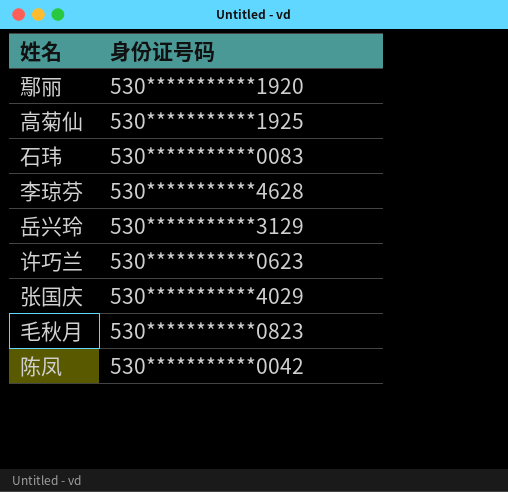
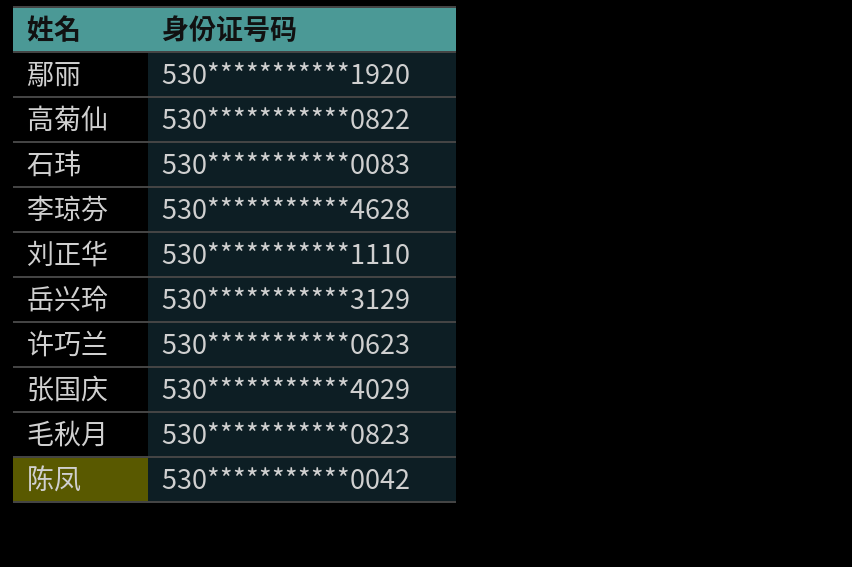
高菊仙 | 身份证号码: 530***********1925 -> 530***********0822
row 刘正华: none -> 530***********1110

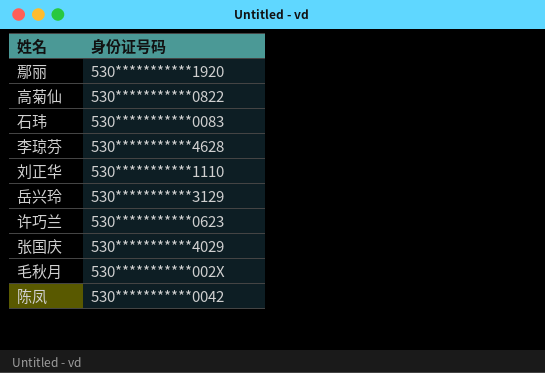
毛秋月 | 身份证号码: 530***********0823 -> 530***********002X

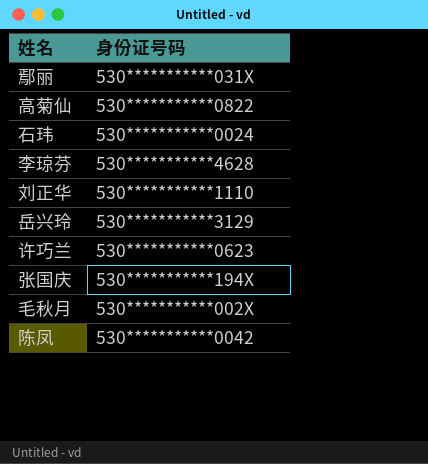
鄢丽 | 身份证号码: 530***********1920 -> 530***********031X
石玮 | 身份证号码: 530***********0083 -> 530***********0024
张国庆 | 身份证号码: 530***********4029 -> 530***********194X

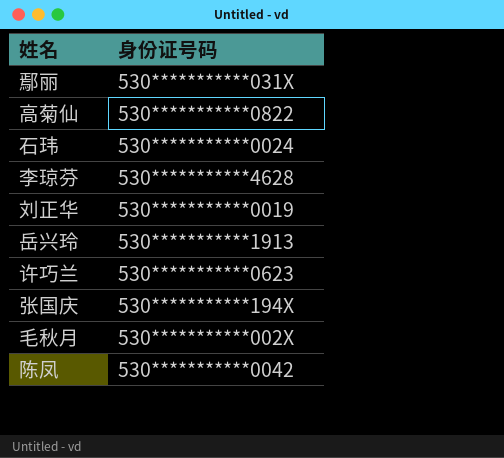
刘正华 | 身份证号码: 530***********1110 -> 530***********0019
岳兴玲 | 身份证号码: 530***********3129 -> 530***********1913

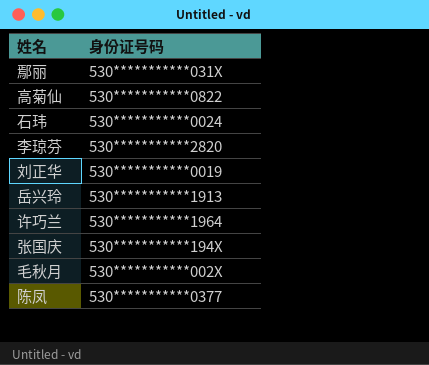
李琼芬 | 身份证号码: 530***********4628 -> 530***********2820
许巧兰 | 身份证号码: 530***********0623 -> 530***********1964
陈凤 | 身份证号码: 530***********0042 -> 530***********0377

